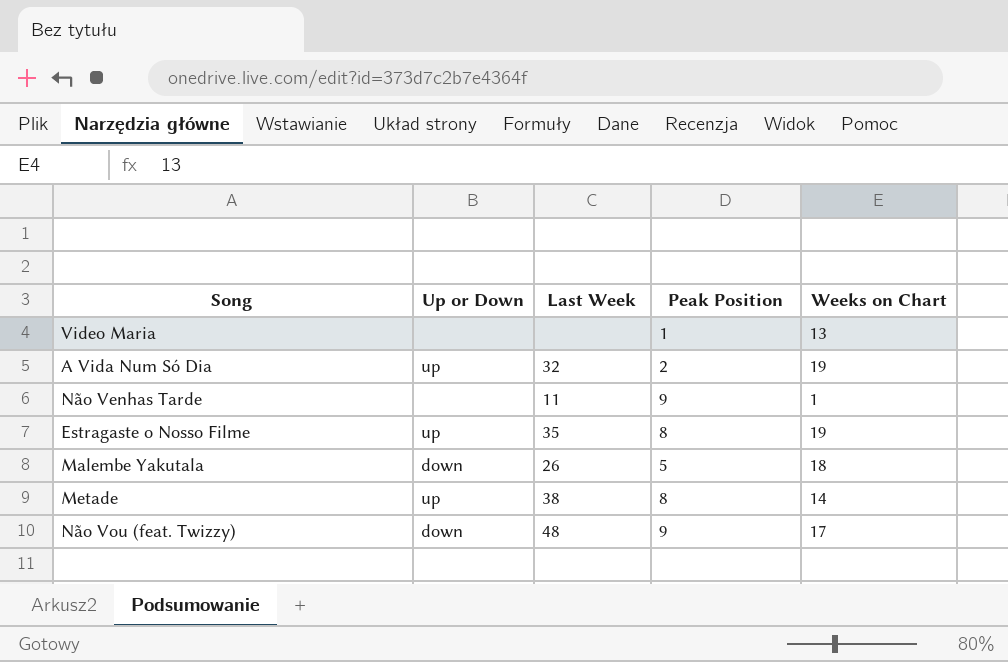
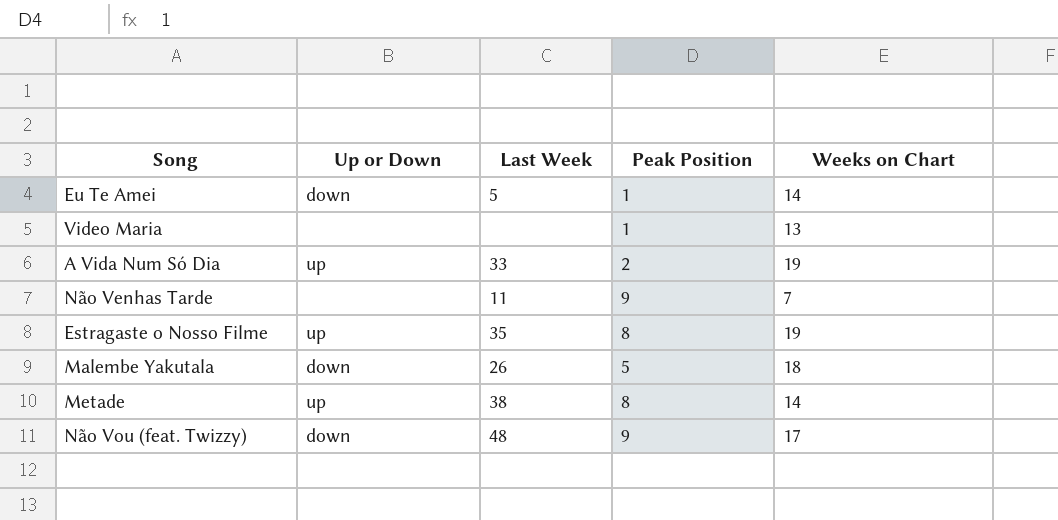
row Eu Te Amei: none -> down | 5 | 1 | 14
A Vida Num Só Dia | Last Week: 32 -> 33
Não Venhas Tarde | Weeks on Chart: 1 -> 7

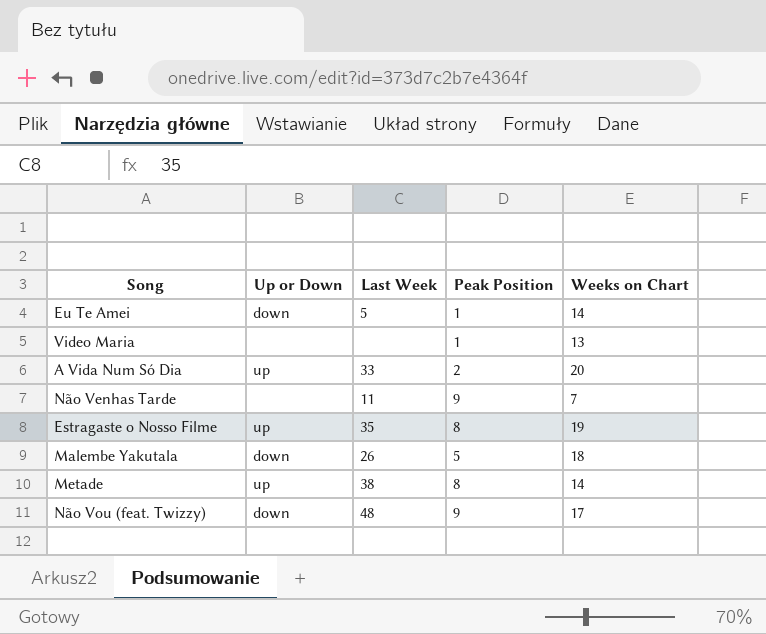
A Vida Num Só Dia | Weeks on Chart: 19 -> 20

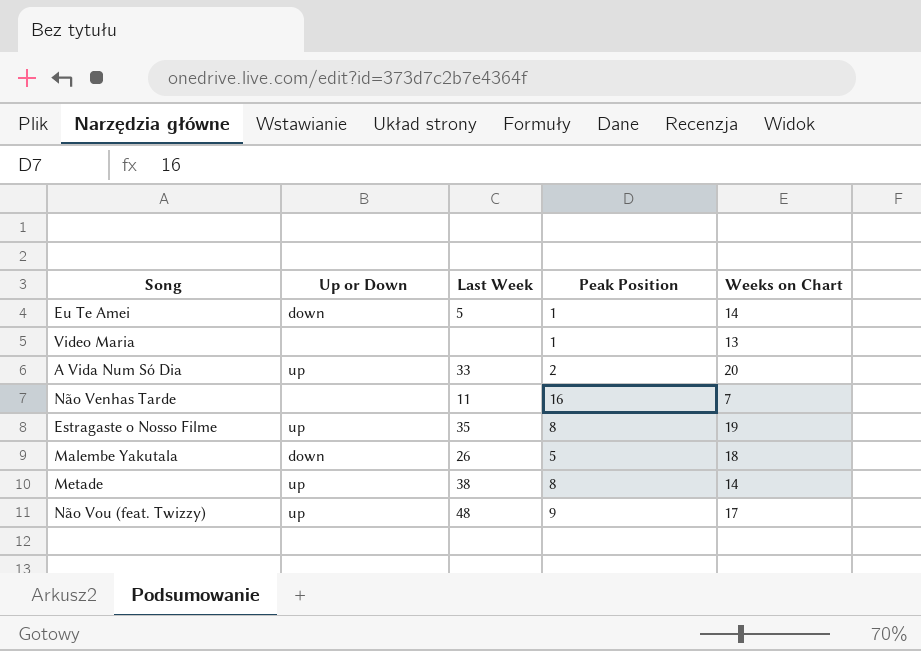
Não Venhas Tarde | Peak Position: 9 -> 16
Não Vou (feat. Twizzy) | Up or Down: down -> up

